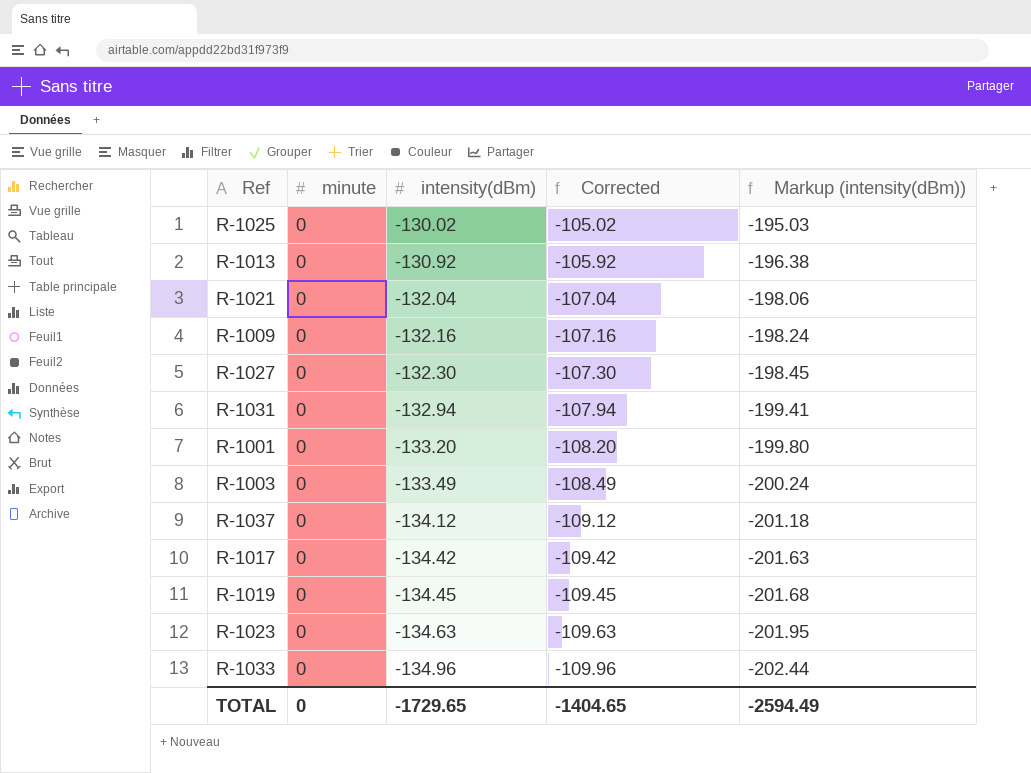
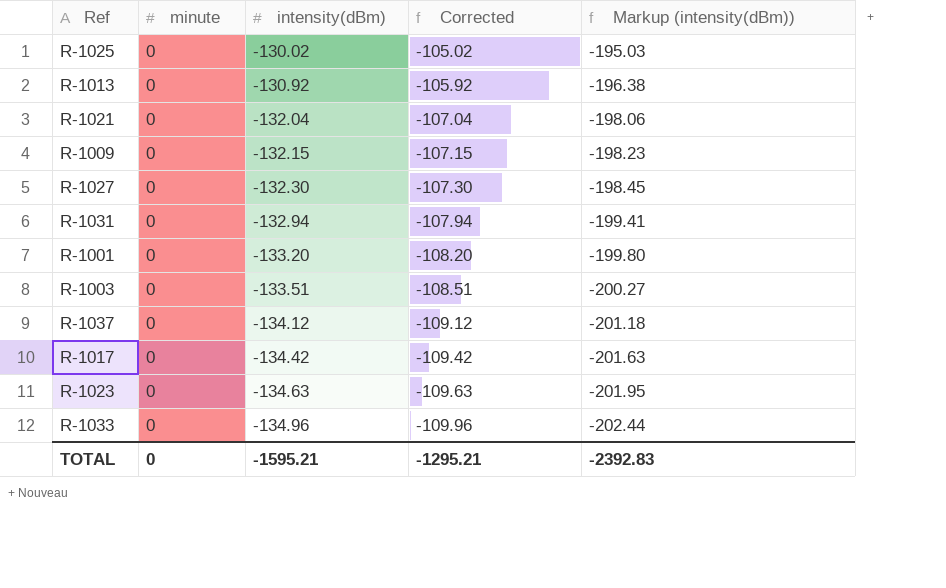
row R-1019: 0 | -134.45 | -109.45 | -201.68 -> none
R-1009 | intensity(dBm): -132.16 -> -132.15
R-1009 | Corrected: -107.16 -> -107.15
R-1009 | Markup (intensity(dBm)): -198.24 -> -198.23
R-1003 | intensity(dBm): -133.49 -> -133.51
R-1003 | Corrected: -108.49 -> -108.51
R-1003 | Markup (intensity(dBm)): -200.24 -> -200.27
TOTAL | intensity(dBm): -1729.65 -> -1595.21
TOTAL | Corrected: -1404.65 -> -1295.21
TOTAL | Markup (intensity(dBm)): -2594.49 -> -2392.83

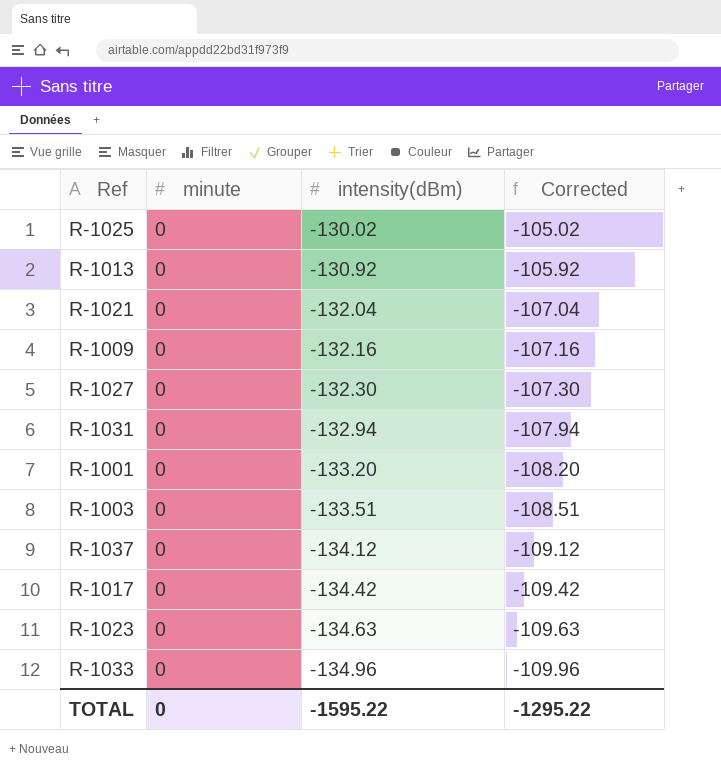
column Markup (intensity(dBm)) | formula: [intensity(dBm)] * 1.5 -> none
R-1009 | intensity(dBm): -132.15 -> -132.16
R-1009 | Corrected: -107.15 -> -107.16
TOTAL | intensity(dBm): -1595.21 -> -1595.22
TOTAL | Corrected: -1295.21 -> -1295.22

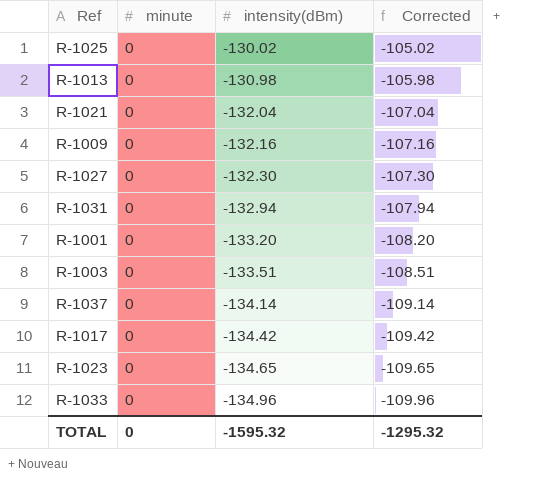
R-1013 | intensity(dBm): -130.92 -> -130.98
R-1013 | Corrected: -105.92 -> -105.98
R-1037 | intensity(dBm): -134.12 -> -134.14
R-1037 | Corrected: -109.12 -> -109.14
R-1023 | intensity(dBm): -134.63 -> -134.65
R-1023 | Corrected: -109.63 -> -109.65
TOTAL | intensity(dBm): -1595.22 -> -1595.32
TOTAL | Corrected: -1295.22 -> -1295.32

